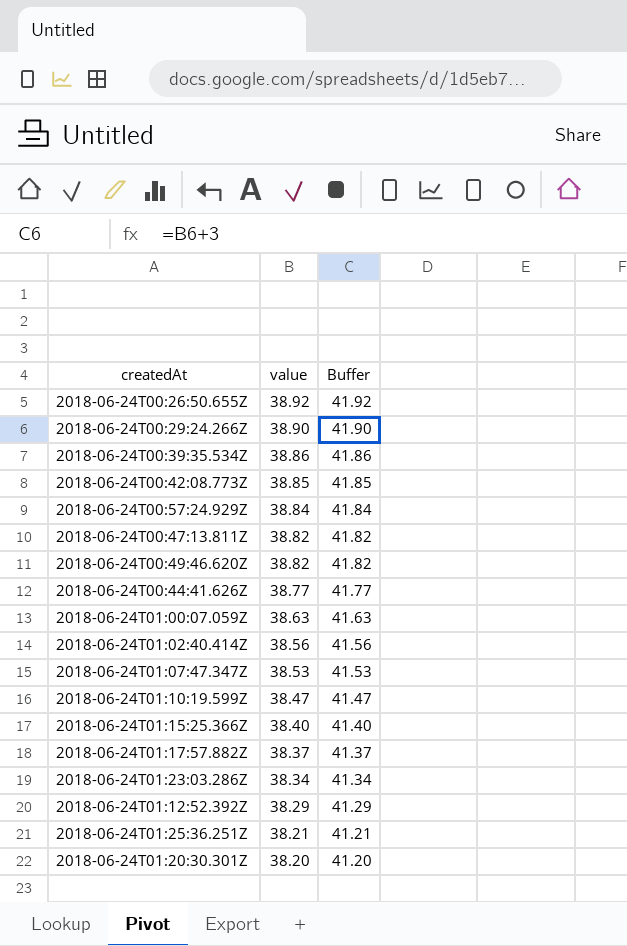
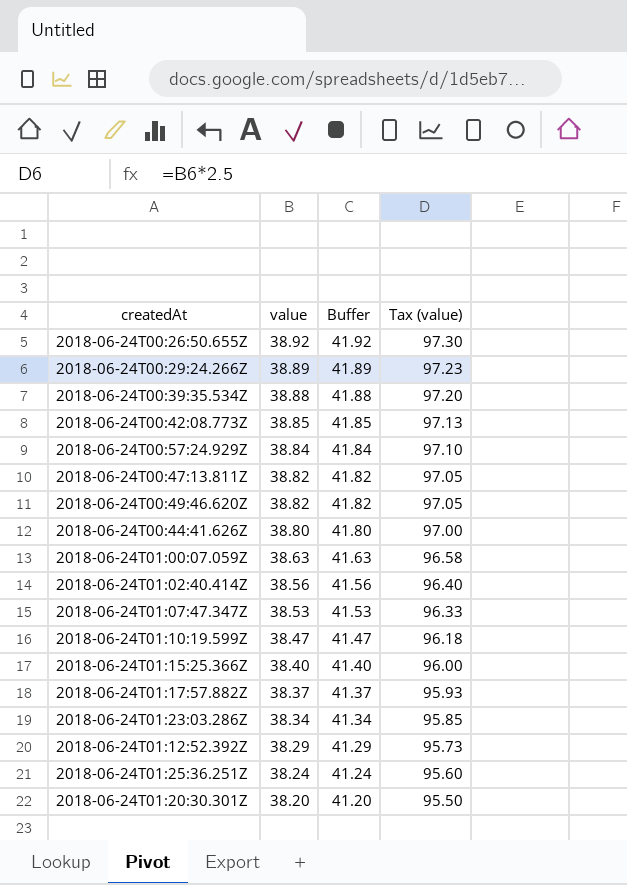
column Tax (value) | formula: none -> [value] * 2.5
2018-06-24T00:29:24.266Z | value: 38.90 -> 38.89
2018-06-24T00:29:24.266Z | Buffer: 41.90 -> 41.89
2018-06-24T00:39:35.534Z | value: 38.86 -> 38.88
2018-06-24T00:39:35.534Z | Buffer: 41.86 -> 41.88
2018-06-24T00:44:41.626Z | value: 38.77 -> 38.80
2018-06-24T00:44:41.626Z | Buffer: 41.77 -> 41.80
2018-06-24T01:25:36.251Z | value: 38.21 -> 38.24
2018-06-24T01:25:36.251Z | Buffer: 41.21 -> 41.24

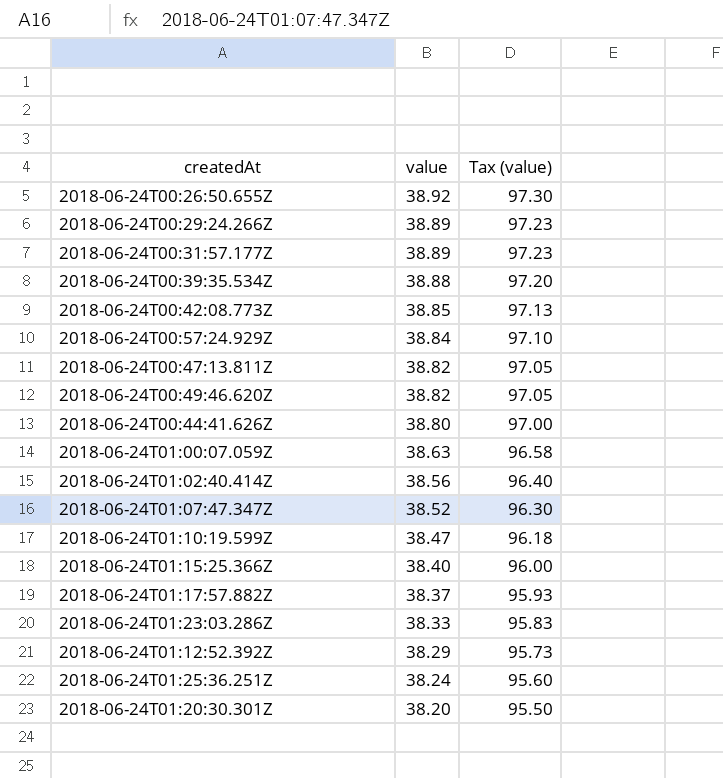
column Buffer | formula: [value] + 3 -> none
row 2018-06-24T00:31:57.177Z: none -> 38.89 | 97.23
2018-06-24T01:07:47.347Z | value: 38.53 -> 38.52
2018-06-24T01:07:47.347Z | Tax (value): 96.33 -> 96.30
2018-06-24T01:23:03.286Z | value: 38.34 -> 38.33
2018-06-24T01:23:03.286Z | Tax (value): 95.85 -> 95.83

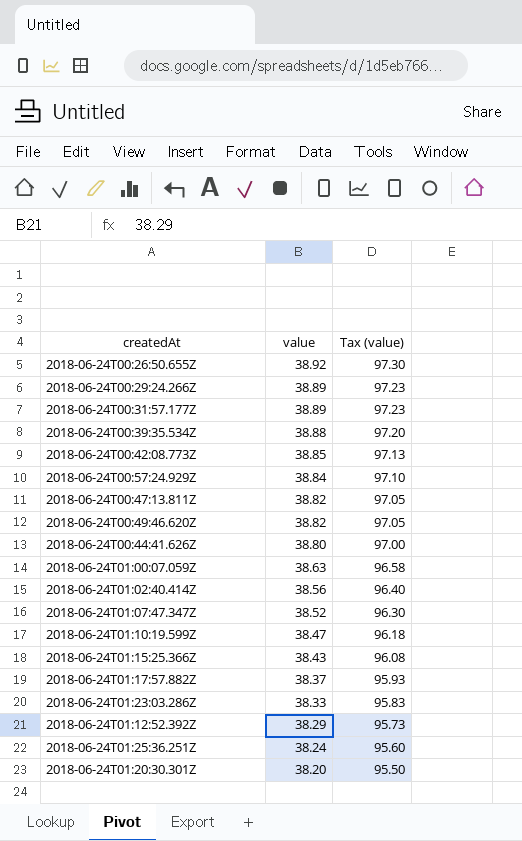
2018-06-24T01:15:25.366Z | value: 38.40 -> 38.43
2018-06-24T01:15:25.366Z | Tax (value): 96.00 -> 96.08

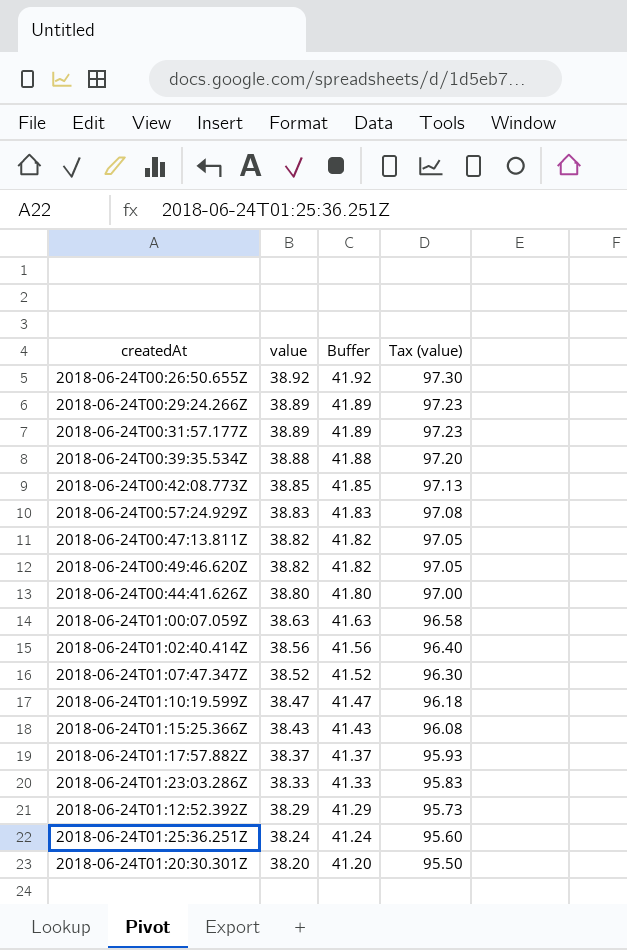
column Buffer | formula: none -> [value] + 3
2018-06-24T00:57:24.929Z | value: 38.84 -> 38.83
2018-06-24T00:57:24.929Z | Tax (value): 97.10 -> 97.08

